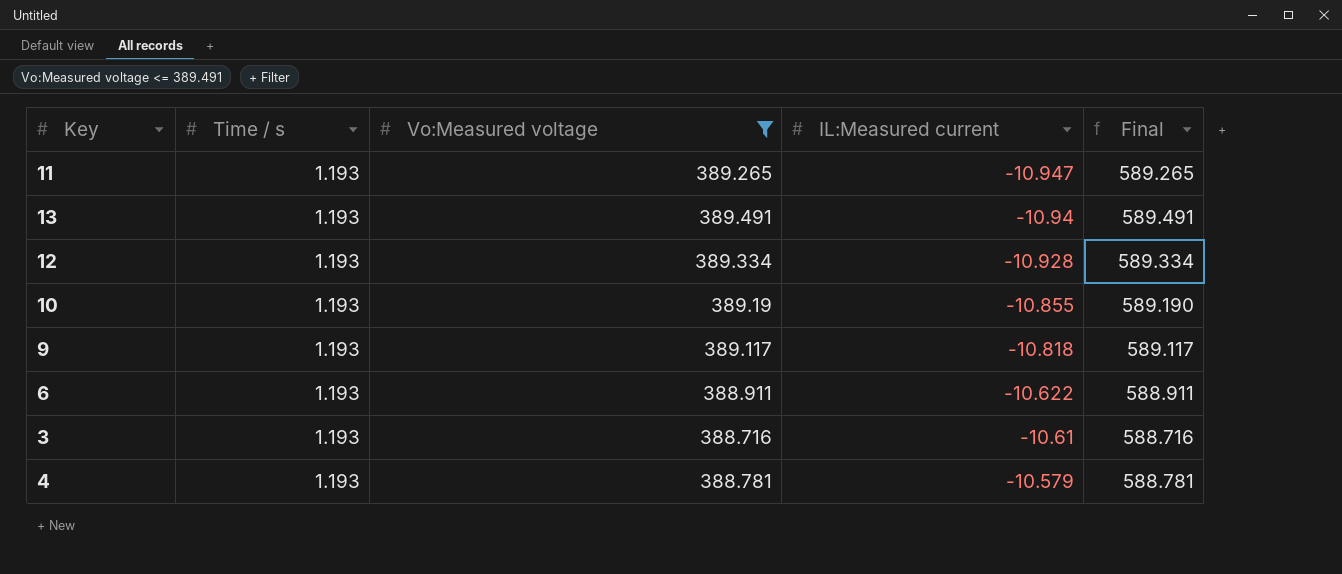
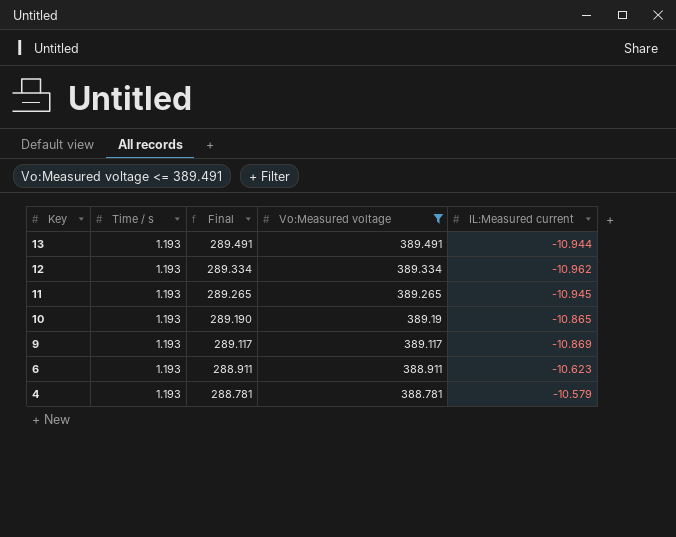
row order: IL:Measured current ascending -> Key descending
column Final | formula: [Vo:Measured voltage] + 200 -> [Vo:Measured voltage] - 100
column Final | position: 5 -> 3
row 3: 1.193 | 388.716 | -10.61 | 588.716 -> none
13 | IL:Measured current: -10.94 -> -10.944
12 | IL:Measured current: -10.928 -> -10.962
11 | IL:Measured current: -10.947 -> -10.945
10 | IL:Measured current: -10.855 -> -10.865
9 | IL:Measured current: -10.818 -> -10.869
6 | IL:Measured current: -10.622 -> -10.623

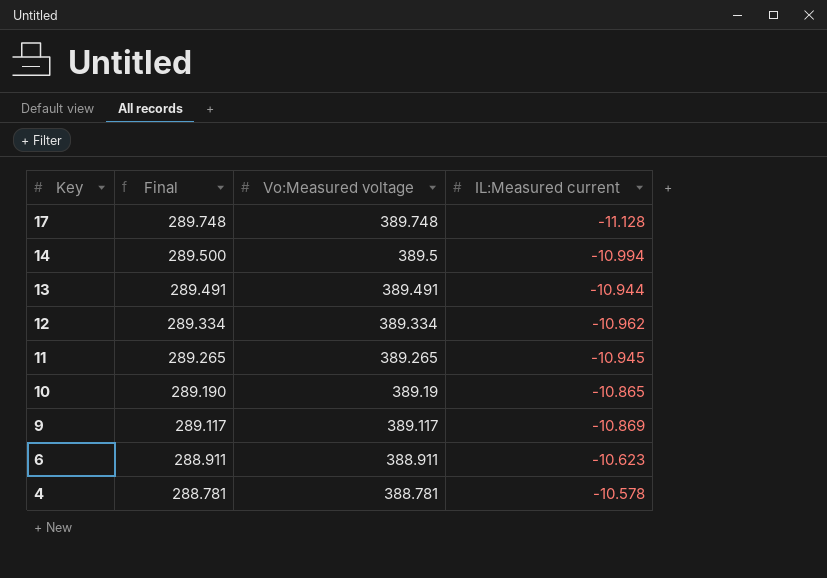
filter: Vo:Measured voltage <= 389.491 -> none
column Time / s | position: 2 -> none
4 | IL:Measured current: -10.579 -> -10.578

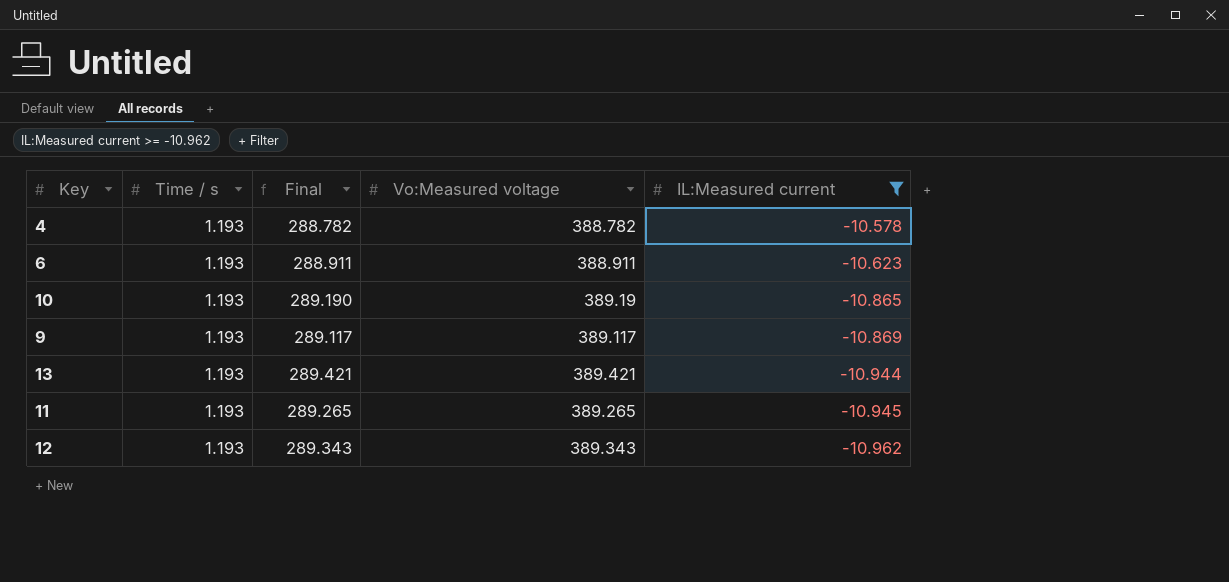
filter: none -> IL:Measured current >= -10.962
row order: Key descending -> IL:Measured current descending
column Time / s | position: none -> 2
4 | Final: 288.781 -> 288.782
4 | Vo:Measured voltage: 388.781 -> 388.782
13 | Final: 289.491 -> 289.421
13 | Vo:Measured voltage: 389.491 -> 389.421
12 | Final: 289.334 -> 289.343
12 | Vo:Measured voltage: 389.334 -> 389.343

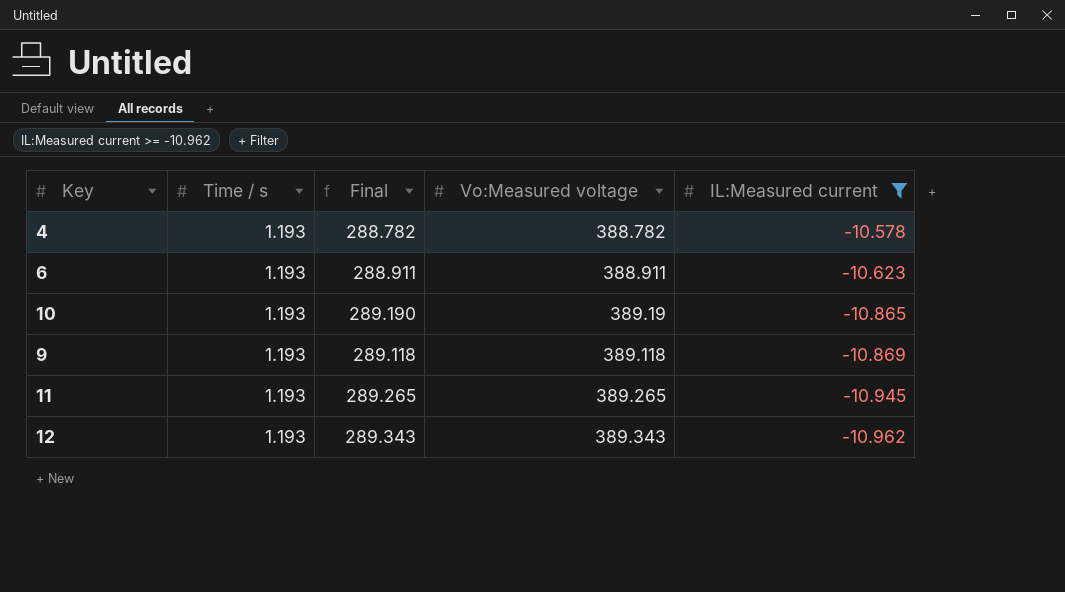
row 13: 1.193 | 289.421 | 389.421 | -10.944 -> none
9 | Final: 289.117 -> 289.118
9 | Vo:Measured voltage: 389.117 -> 389.118

